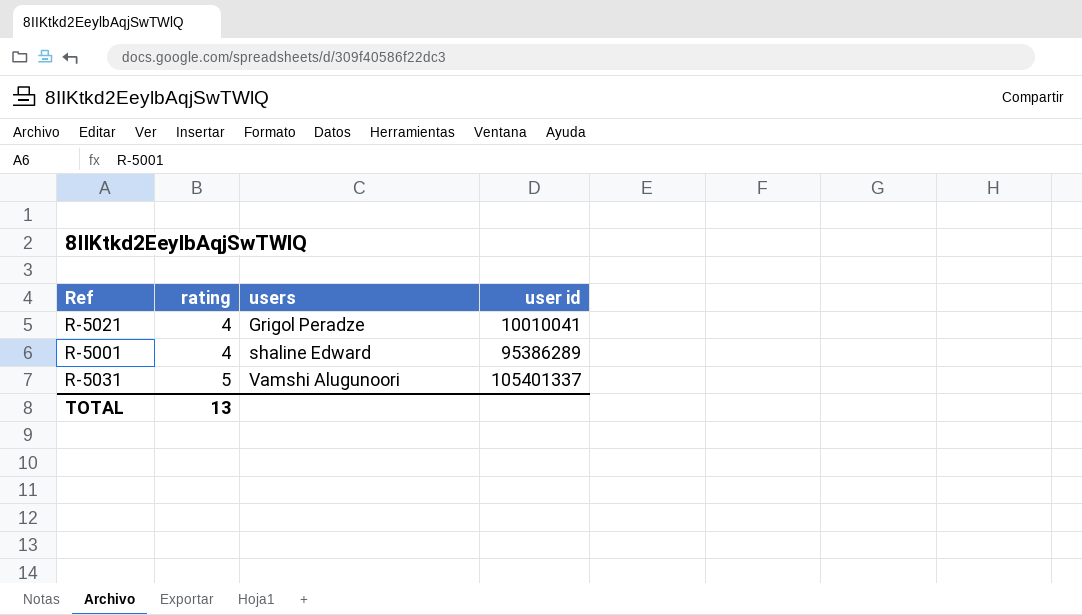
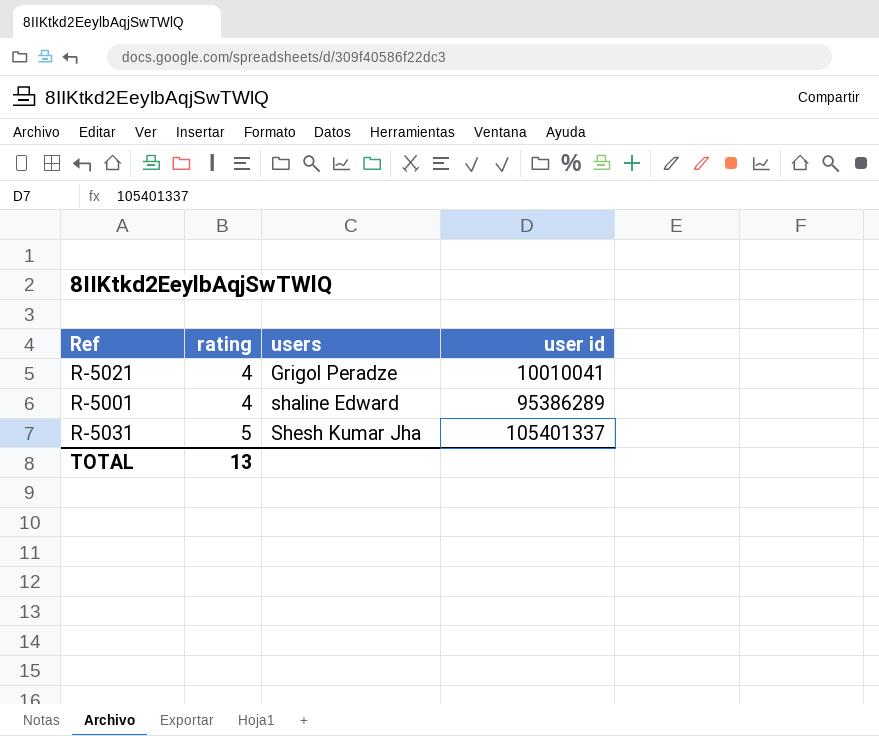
R-5031 | users: Vamshi Alugunoori -> Shesh Kumar Jha

